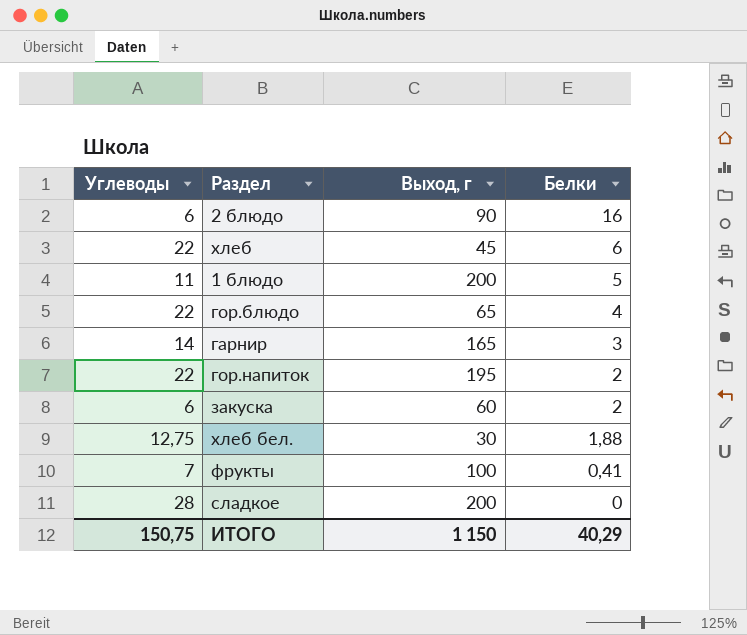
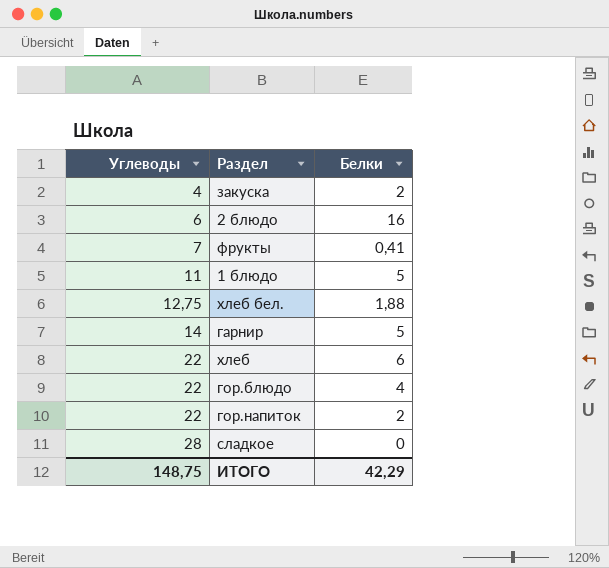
row order: Белки descending -> Углеводы ascending
column Выход, г | position: 3 -> none
закуска | Углеводы: 6 -> 4
гарнир | Белки: 3 -> 5
ИТОГО | Углеводы: 150,75 -> 148,75
ИТОГО | Белки: 40,29 -> 42,29

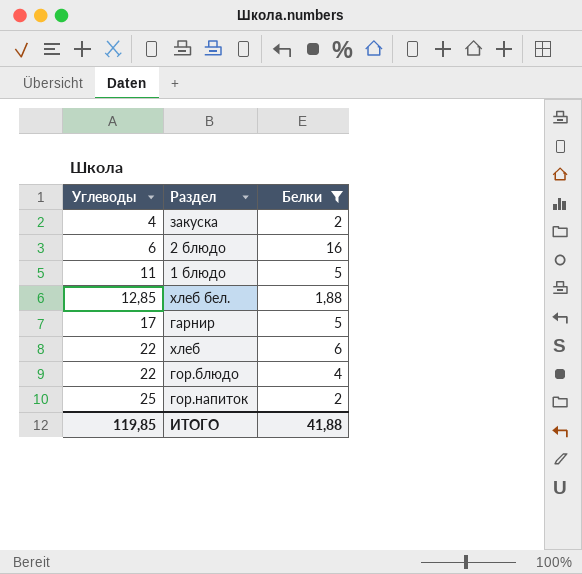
filter: none -> Белки >= 1,88
хлеб бел. | Углеводы: 12,75 -> 12,85
гарнир | Углеводы: 14 -> 17
гор.напиток | Углеводы: 22 -> 25
ИТОГО | Углеводы: 148,75 -> 119,85
ИТОГО | Белки: 42,29 -> 41,88

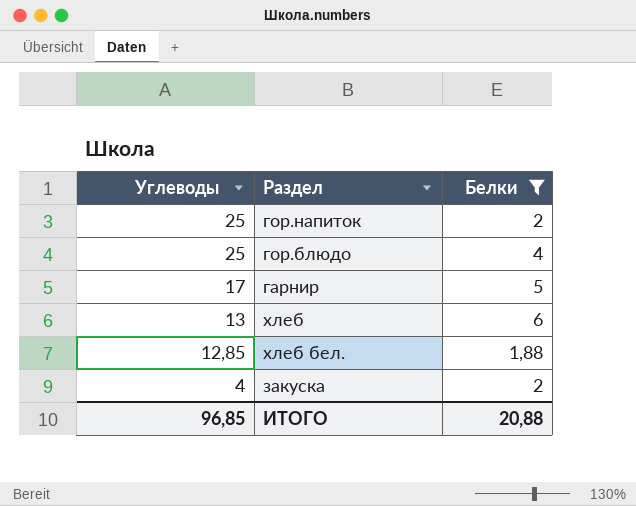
row order: Углеводы ascending -> Углеводы descending
row 2 блюдо: 6 | 16 -> none
row 1 блюдо: 11 | 5 -> none
гор.блюдо | Углеводы: 22 -> 25
хлеб | Углеводы: 22 -> 13
ИТОГО | Углеводы: 119,85 -> 96,85
ИТОГО | Белки: 41,88 -> 20,88

